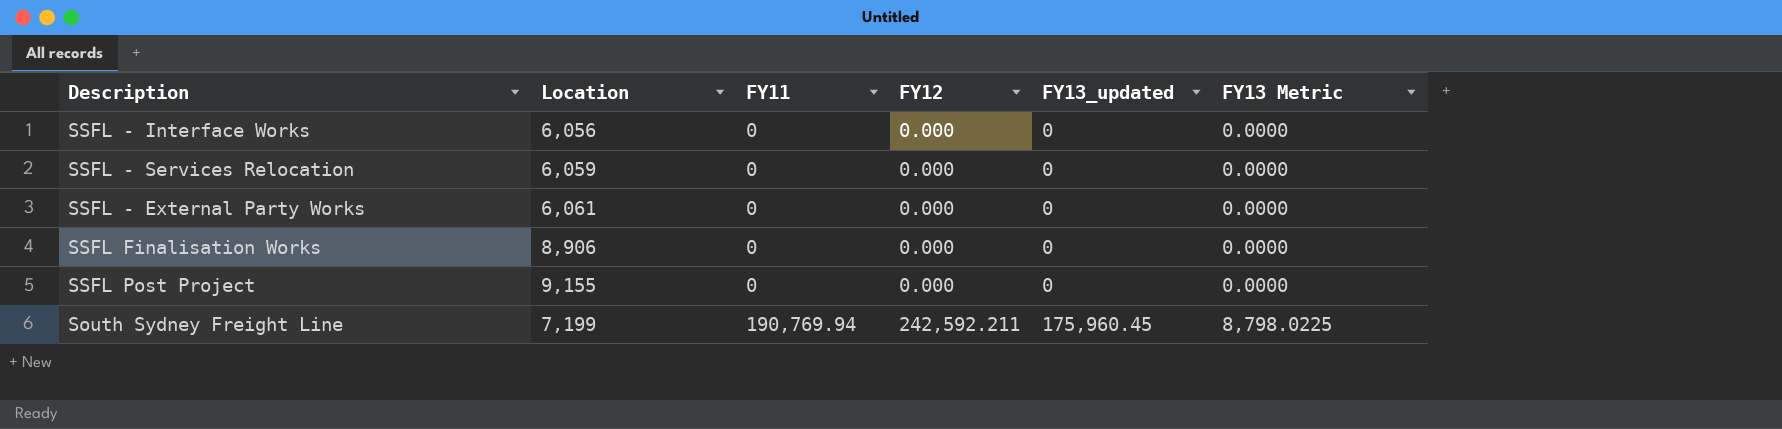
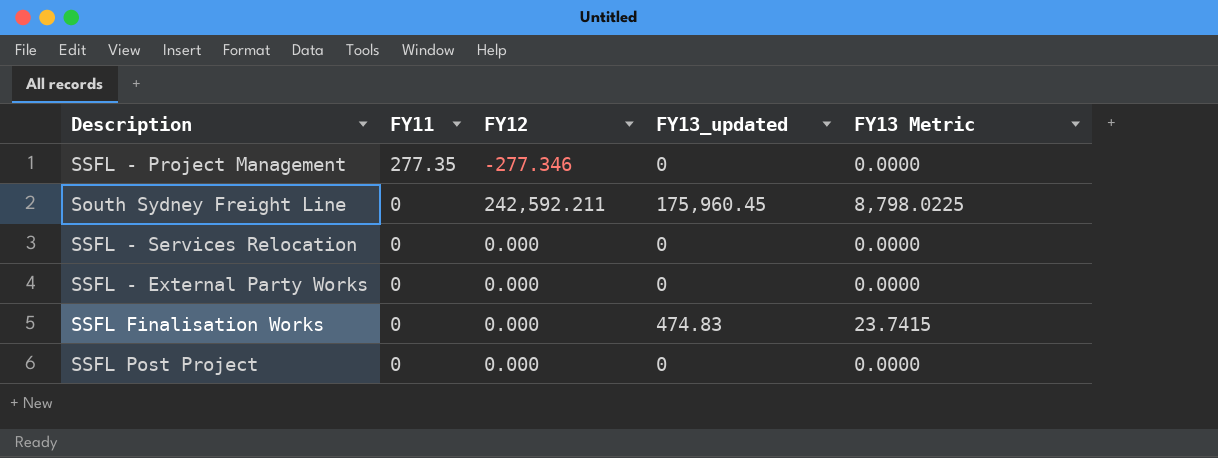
row order: FY11 ascending -> FY11 descending
column Location | position: 2 -> none
row SSFL - Interface Works: 6,056 | 0 | 0.000 | 0 | 0.0000 -> none
row SSFL - Project Management: none -> 277.35 | -277.346 | 0 | 0.0000
South Sydney Freight Line | FY11: 190,769.94 -> 0
SSFL Finalisation Works | FY13_updated: 0 -> 474.83
SSFL Finalisation Works | FY13 Metric: 0.0000 -> 23.7415

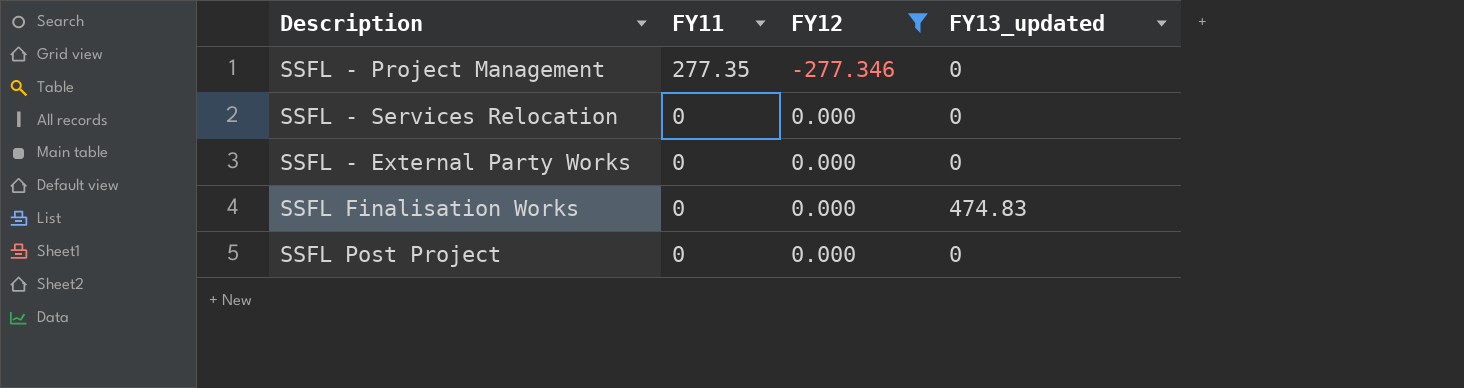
filter: none -> FY12 != 242,592.211
column FY13 Metric | formula: [FY13_updated] * 0.05 -> none

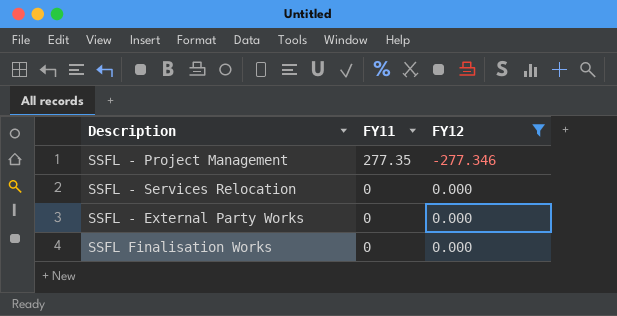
column FY13_updated | position: 4 -> none
row SSFL Post Project: 0 | 0.000 | 0 -> none

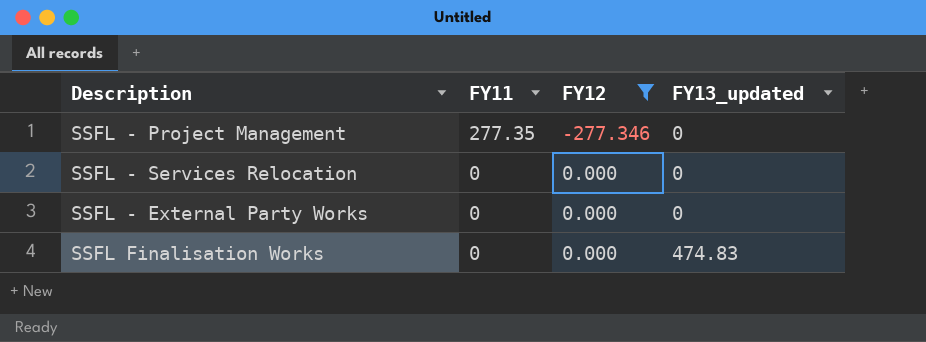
column FY13_updated | position: none -> 4

